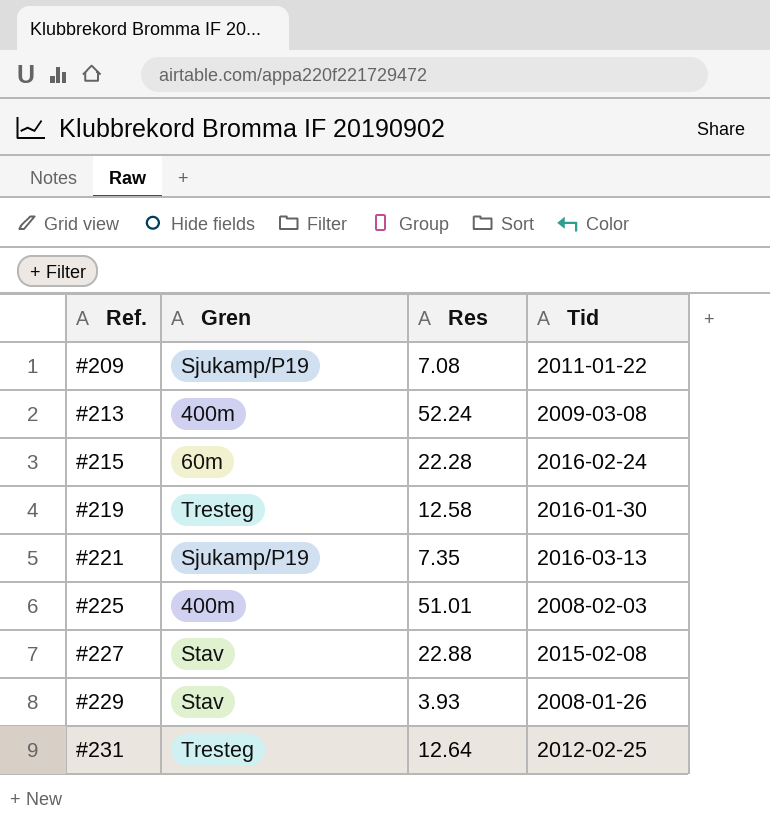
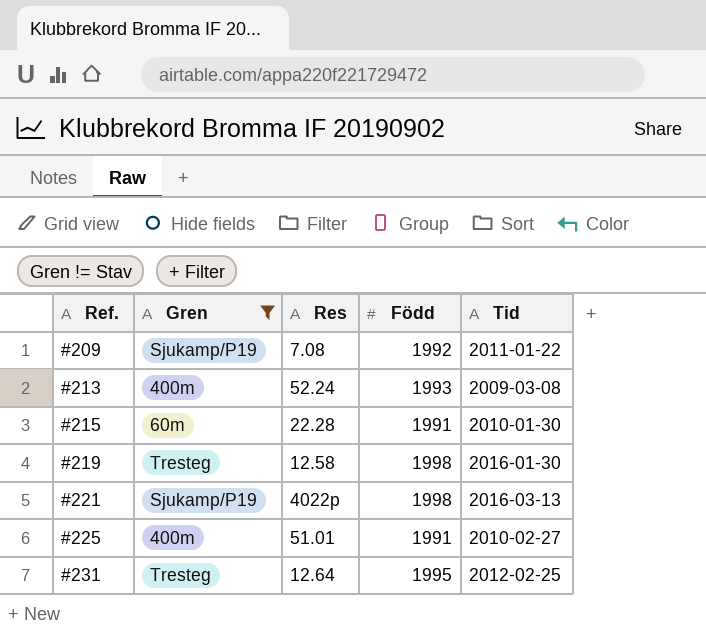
filter: none -> Gren != Stav
column Född | position: none -> 4
#215 | Tid: 2016-02-24 -> 2010-01-30
#221 | Res: 7.35 -> 4022p
#225 | Tid: 2008-02-03 -> 2010-02-27

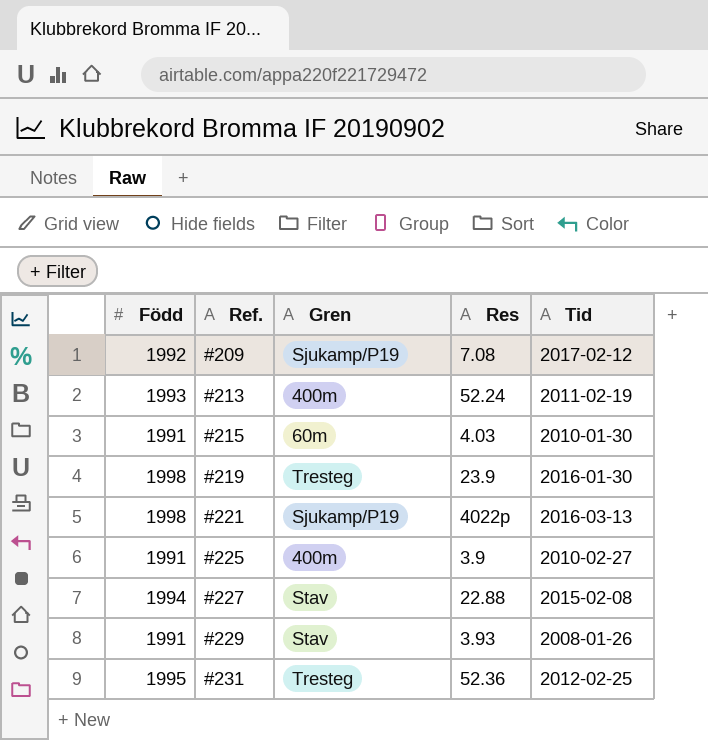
filter: Gren != Stav -> none
column Född | position: 4 -> 1
#209 | Tid: 2011-01-22 -> 2017-02-12
#213 | Tid: 2009-03-08 -> 2011-02-19
#215 | Res: 22.28 -> 4.03
#219 | Res: 12.58 -> 23.9
#225 | Res: 51.01 -> 3.9
#231 | Res: 12.64 -> 52.36

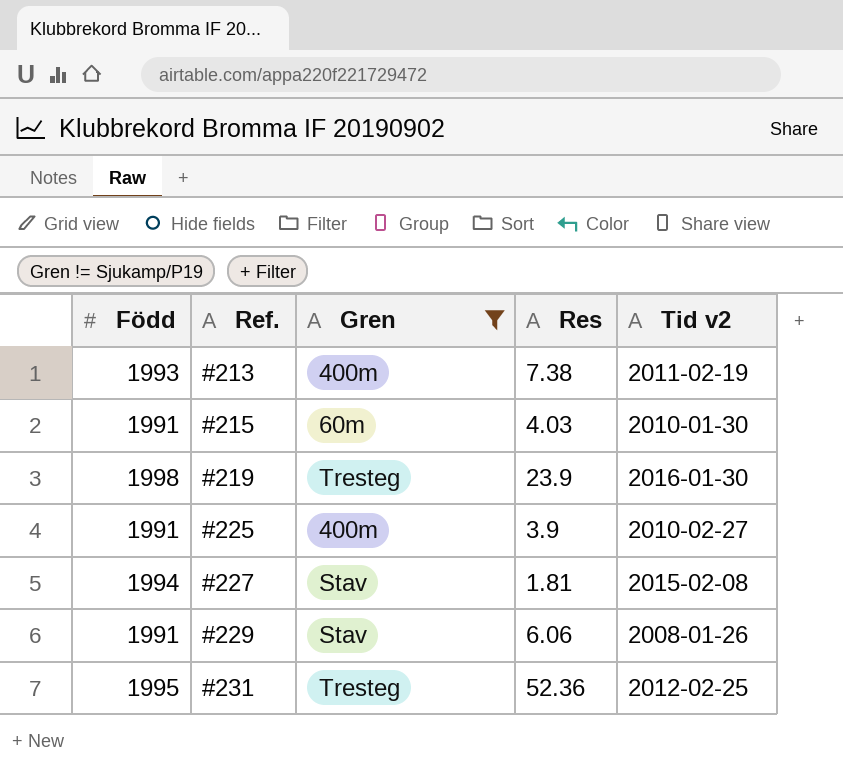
filter: none -> Gren != Sjukamp/P19
column name: Tid -> Tid v2
#213 | Res: 52.24 -> 7.38
#227 | Res: 22.88 -> 1.81
#229 | Res: 3.93 -> 6.06

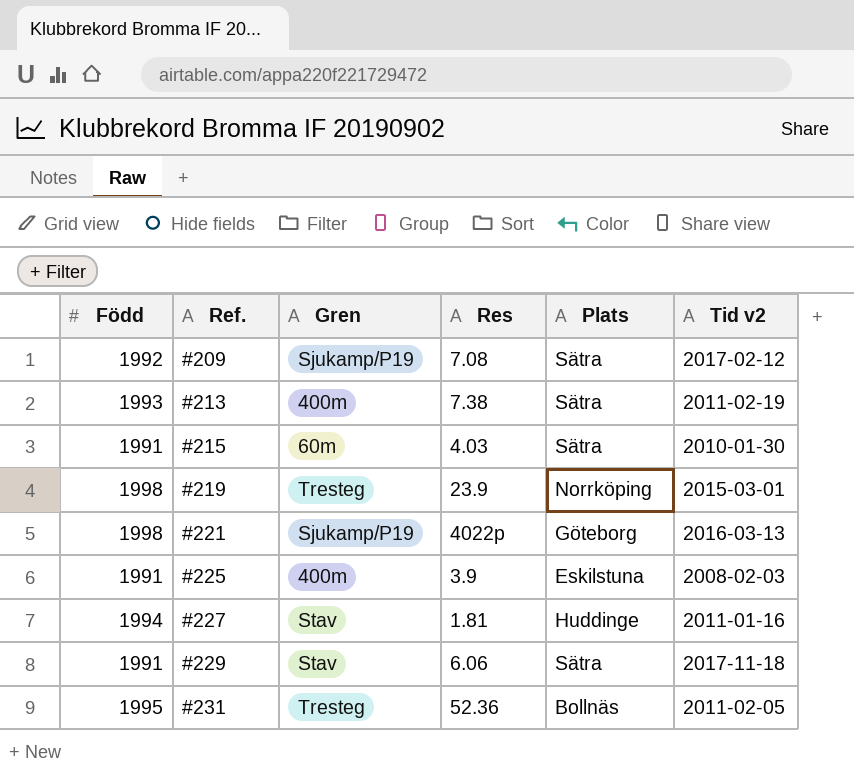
filter: Gren != Sjukamp/P19 -> none
column Plats | position: none -> 5
#219 | Tid v2: 2016-01-30 -> 2015-03-01
#225 | Tid v2: 2010-02-27 -> 2008-02-03
#227 | Tid v2: 2015-02-08 -> 2011-01-16
#229 | Tid v2: 2008-01-26 -> 2017-11-18
#231 | Tid v2: 2012-02-25 -> 2011-02-05

